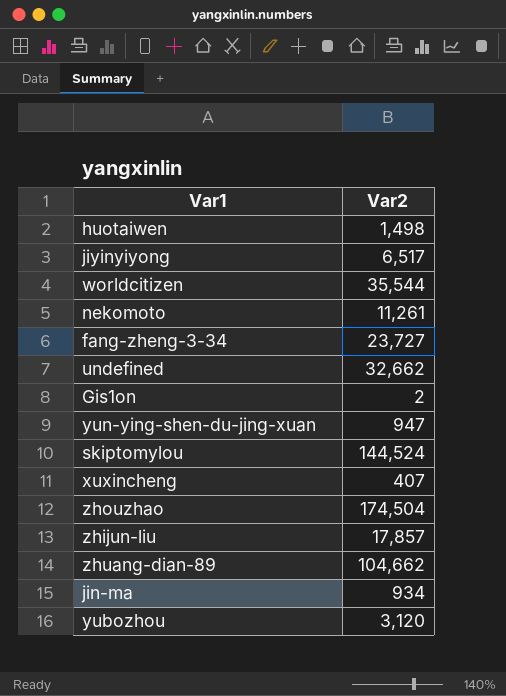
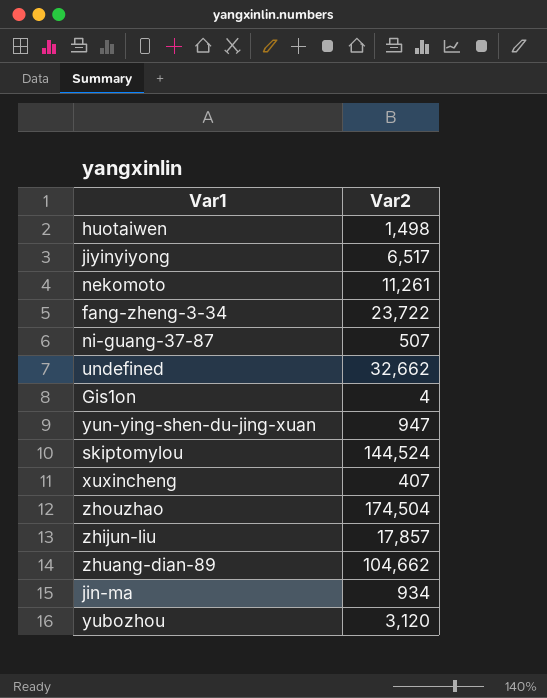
row worldcitizen: 35,544 -> none
fang-zheng-3-34 | Var2: 23,727 -> 23,722
row ni-guang-37-87: none -> 507
Gis1on | Var2: 2 -> 4

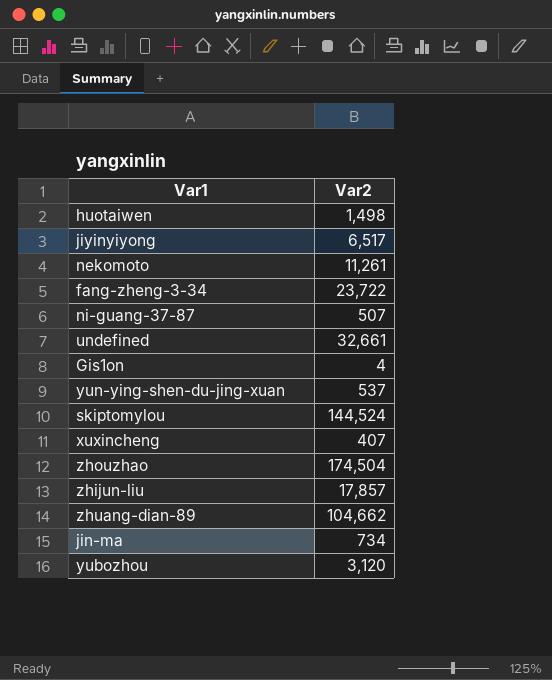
undefined | Var2: 32,662 -> 32,661
yun-ying-shen-du-jing-xuan | Var2: 947 -> 537
jin-ma | Var2: 934 -> 734

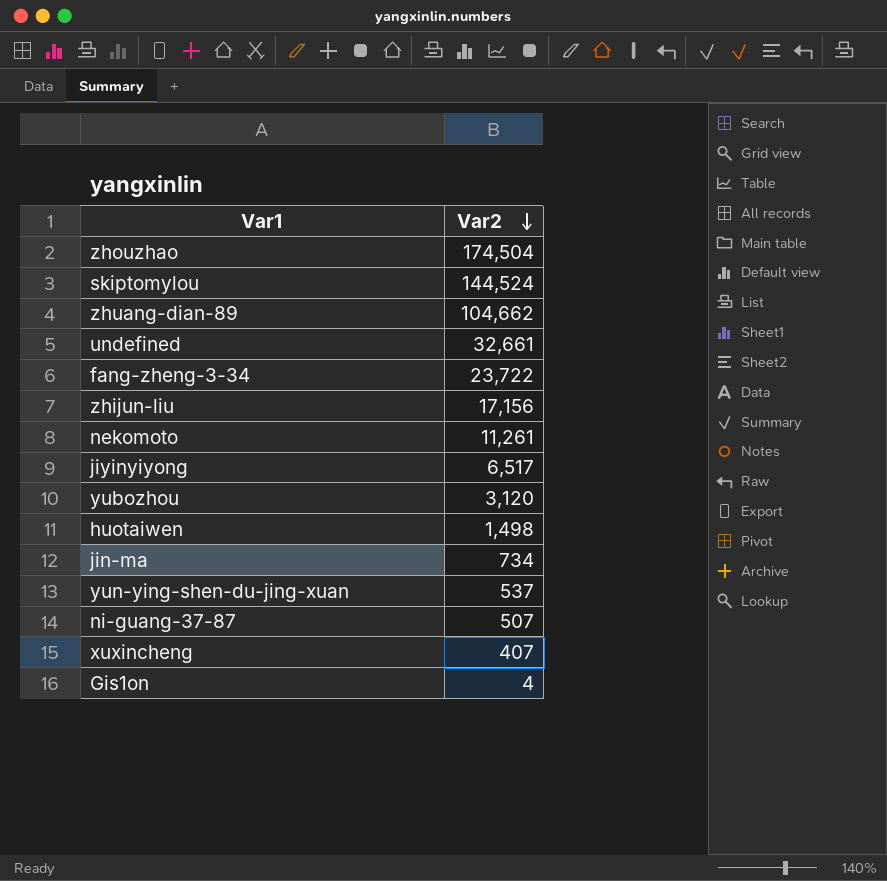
row order: none -> Var2 descending
zhijun-liu | Var2: 17,857 -> 17,156

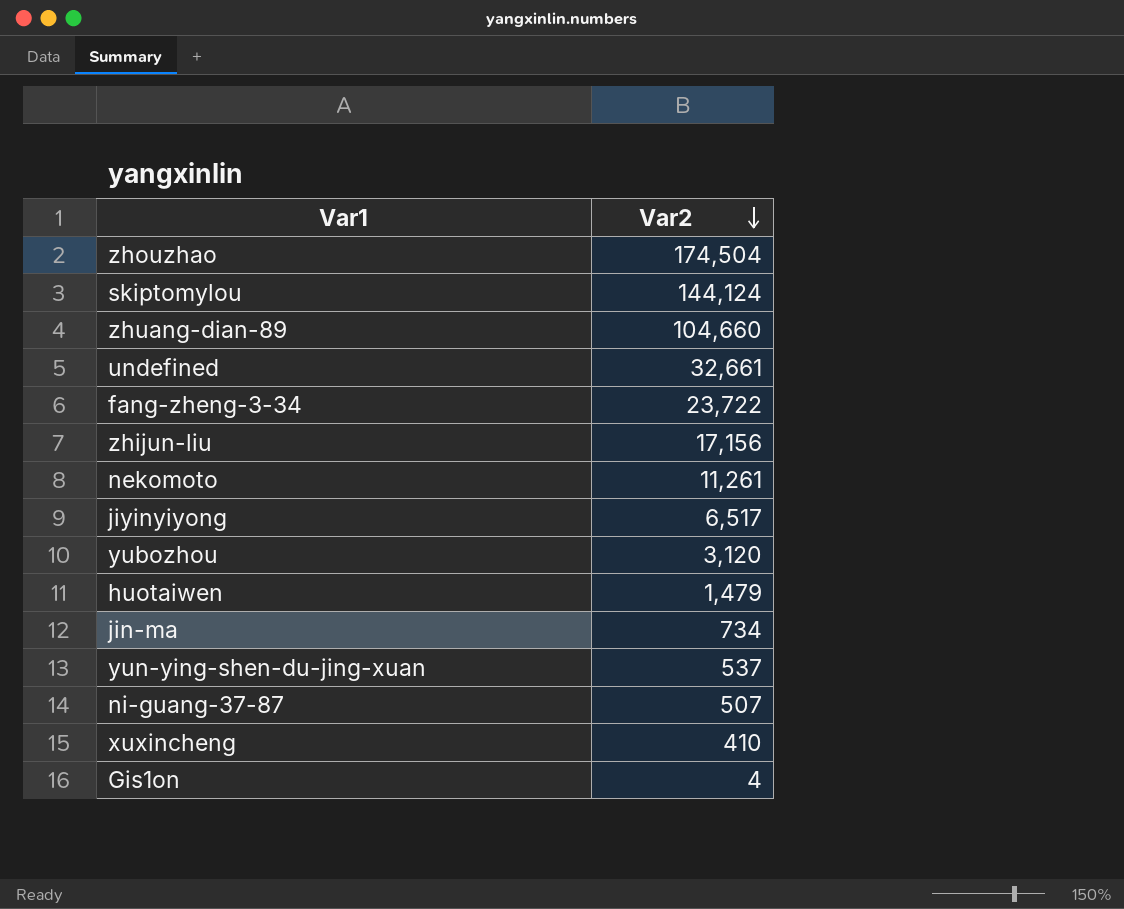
skiptomylou | Var2: 144,524 -> 144,124
zhuang-dian-89 | Var2: 104,662 -> 104,660
huotaiwen | Var2: 1,498 -> 1,479
xuxincheng | Var2: 407 -> 410

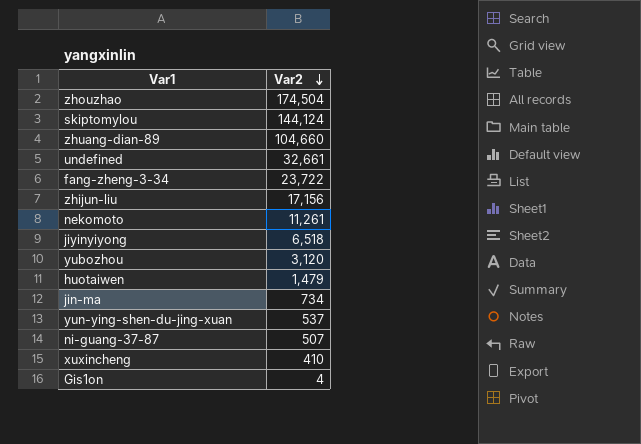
jiyinyiyong | Var2: 6,517 -> 6,518

